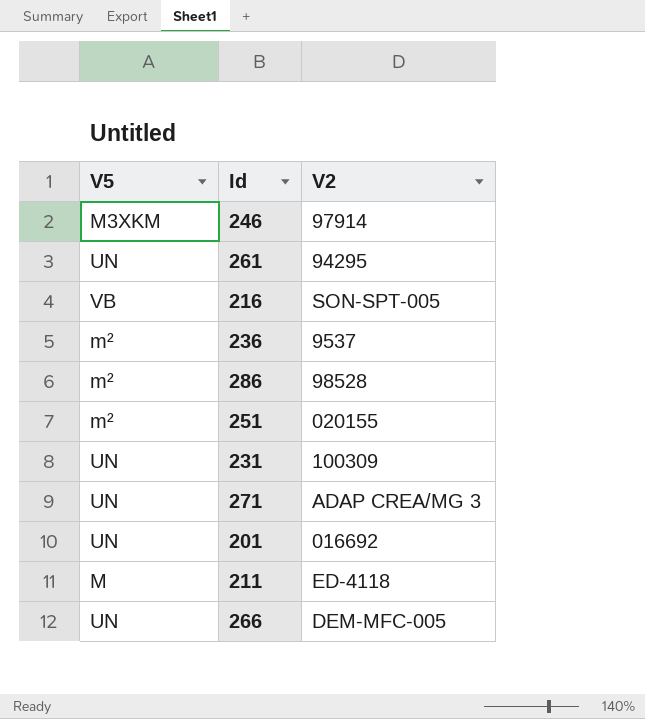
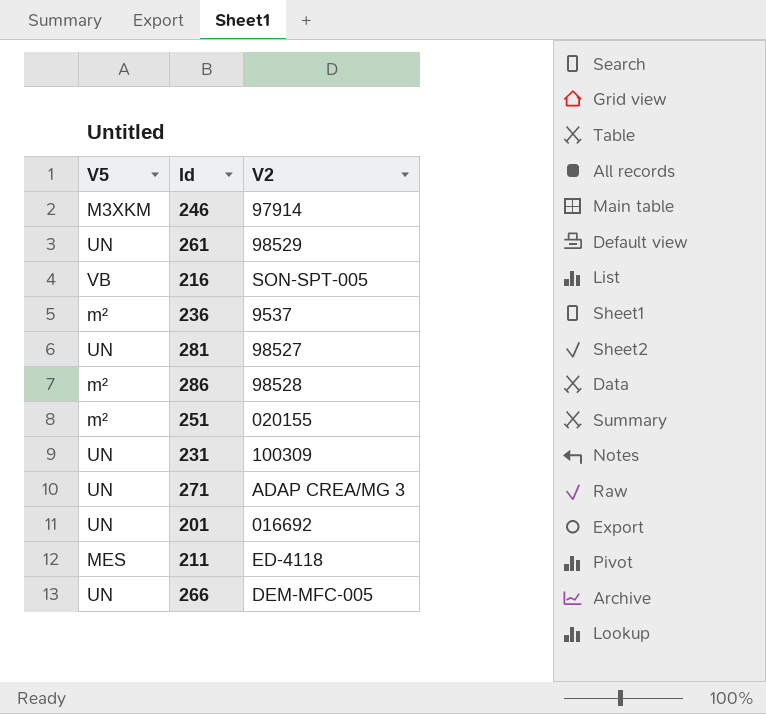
261 | V2: 94295 -> 98529
row 281: none -> UN | 98527
211 | V5: M -> MES

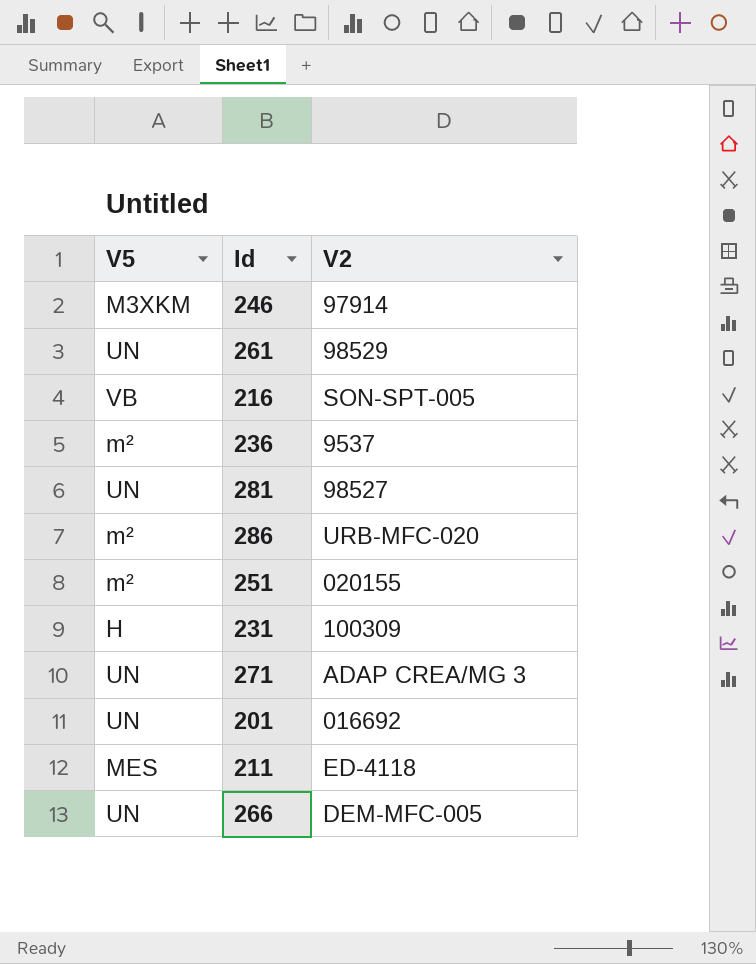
286 | V2: 98528 -> URB-MFC-020
231 | V5: UN -> H

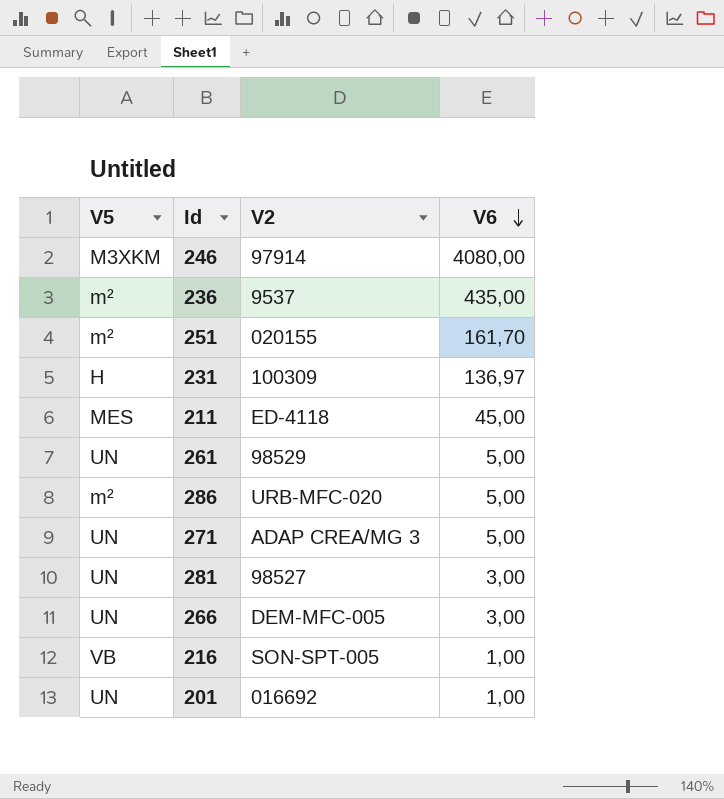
row order: none -> V6 descending
column V6 | position: none -> 4

